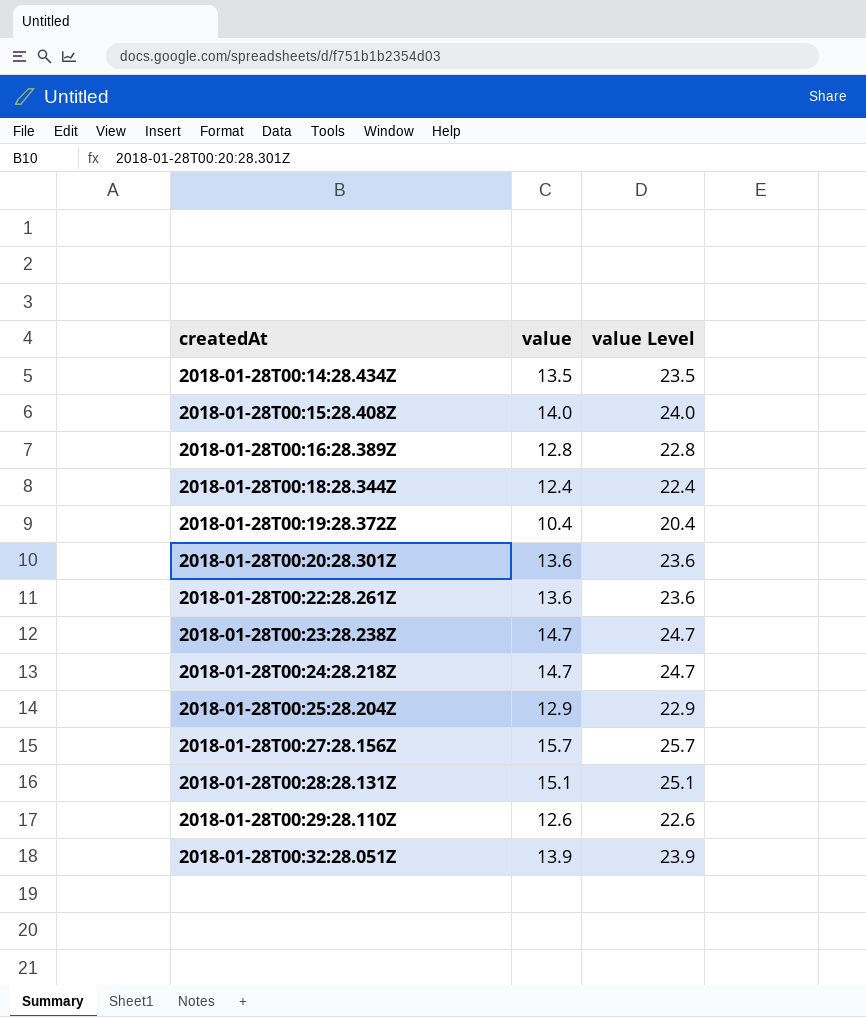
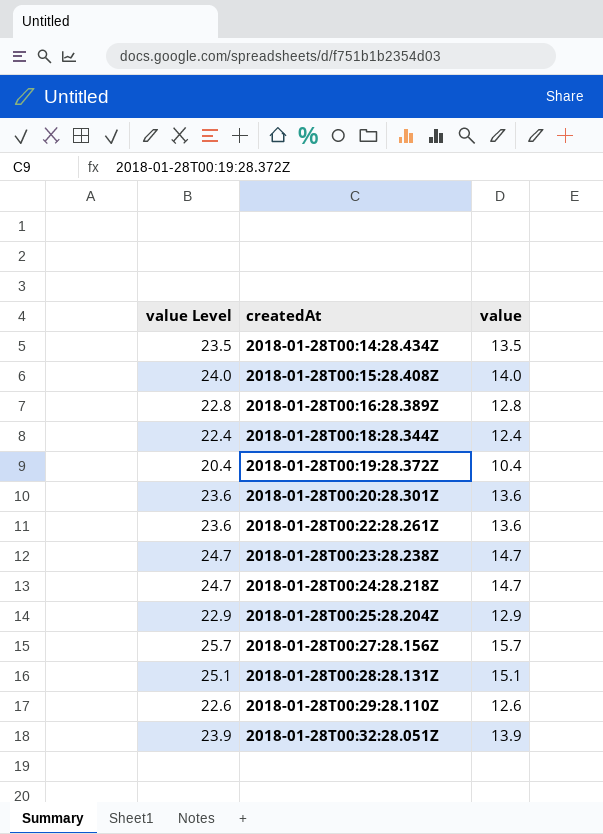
column value Level | position: 3 -> 1

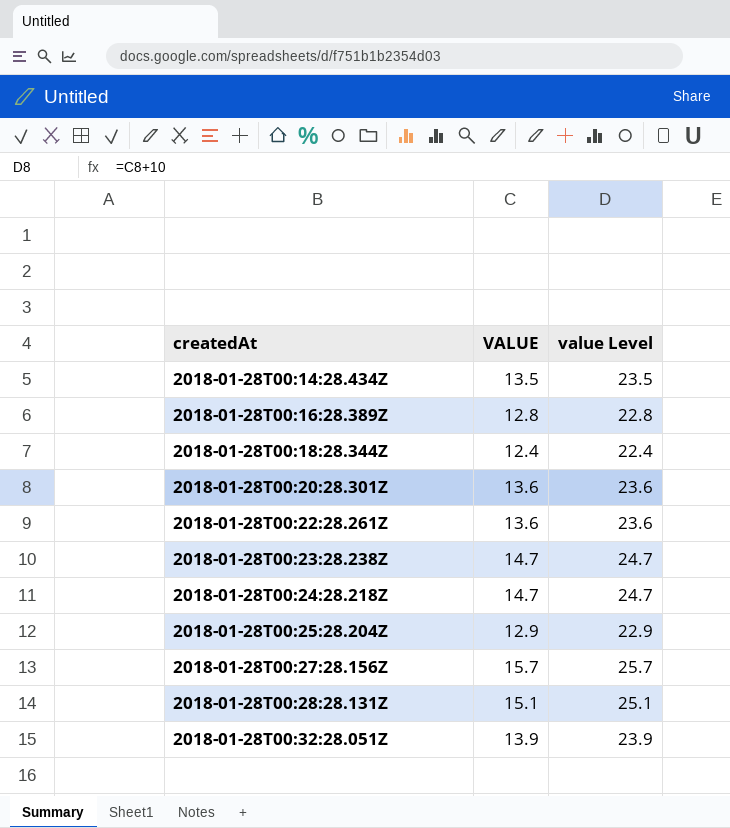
column name: value -> VALUE
column value Level | position: 1 -> 3
row 2018-01-28T00:15:28.408Z: 24.0 | 14.0 -> none
row 2018-01-28T00:19:28.372Z: 20.4 | 10.4 -> none
row 2018-01-28T00:29:28.110Z: 22.6 | 12.6 -> none

